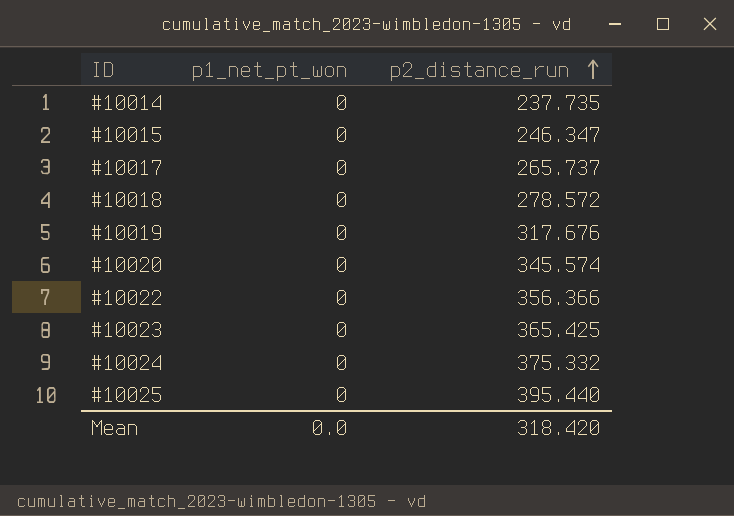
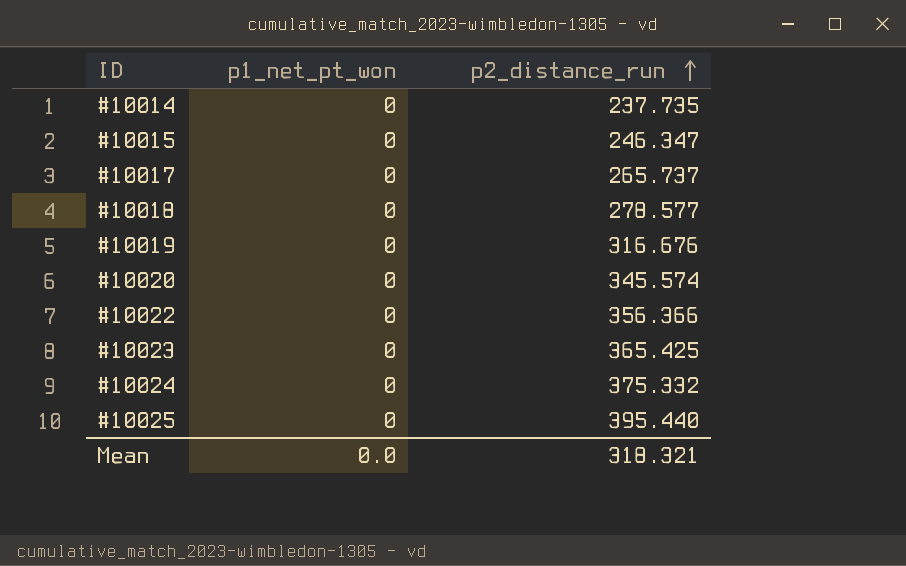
#10018 | p2_distance_run: 278.572 -> 278.577
#10019 | p2_distance_run: 317.676 -> 316.676
Mean | p2_distance_run: 318.420 -> 318.321

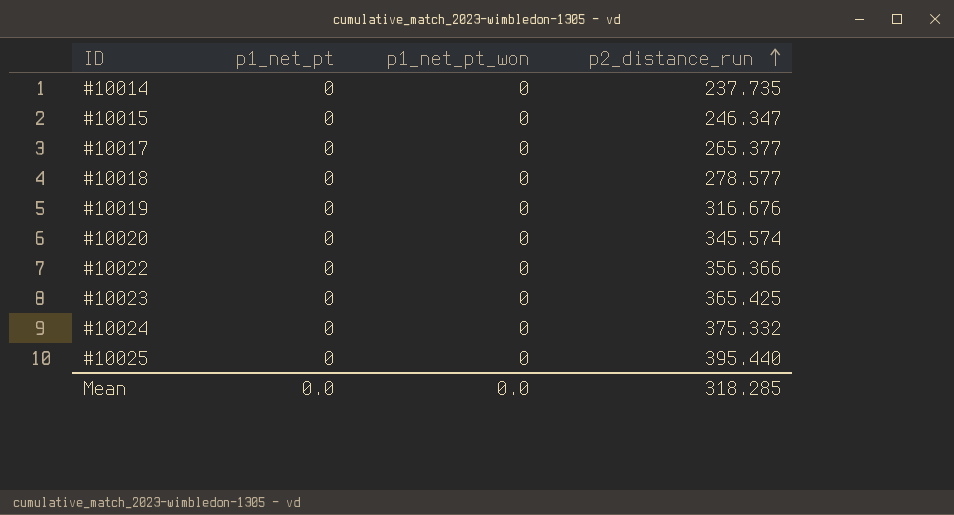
column p1_net_pt | position: none -> 2
#10017 | p2_distance_run: 265.737 -> 265.377
Mean | p2_distance_run: 318.321 -> 318.285

